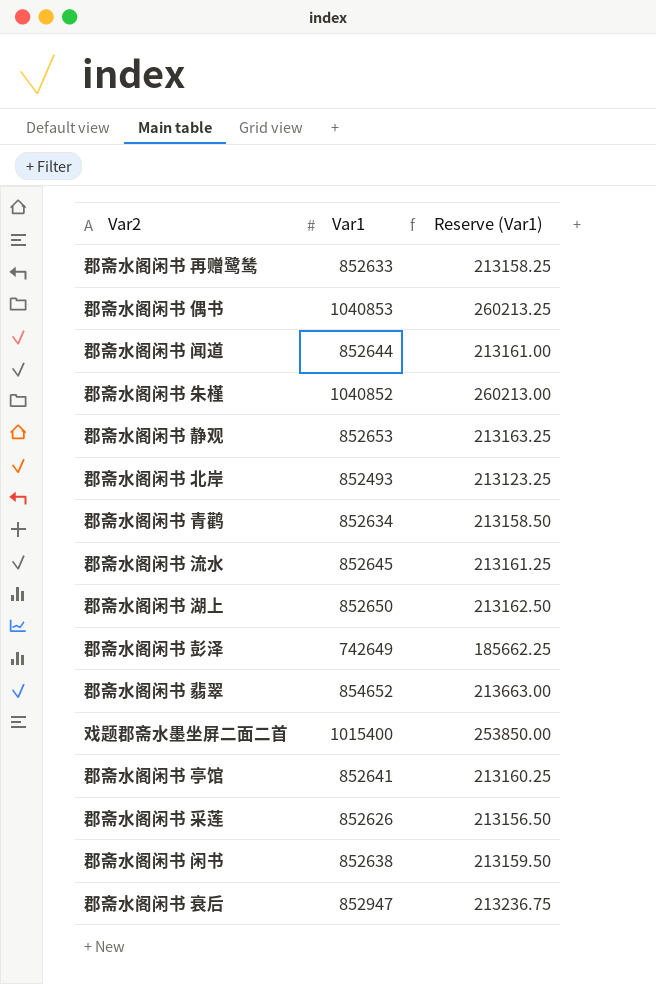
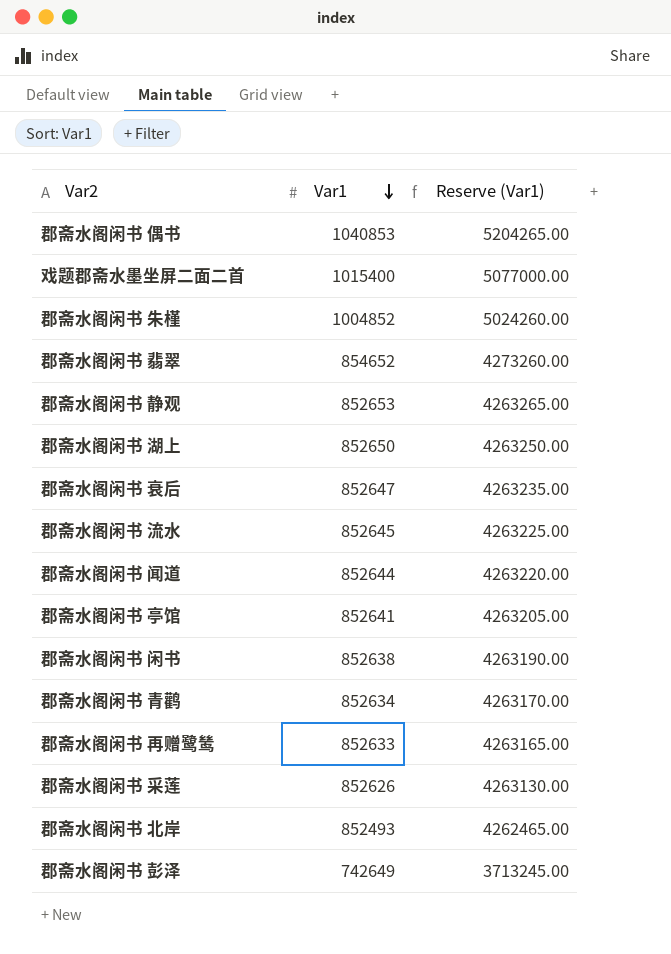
row order: none -> Var1 descending
column Reserve (Var1) | formula: [Var1] * 0.25 -> [Var1] * 5
郡斋水阁闲书 朱槿 | Var1: 1040852 -> 1004852
郡斋水阁闲书 衰后 | Var1: 852947 -> 852647

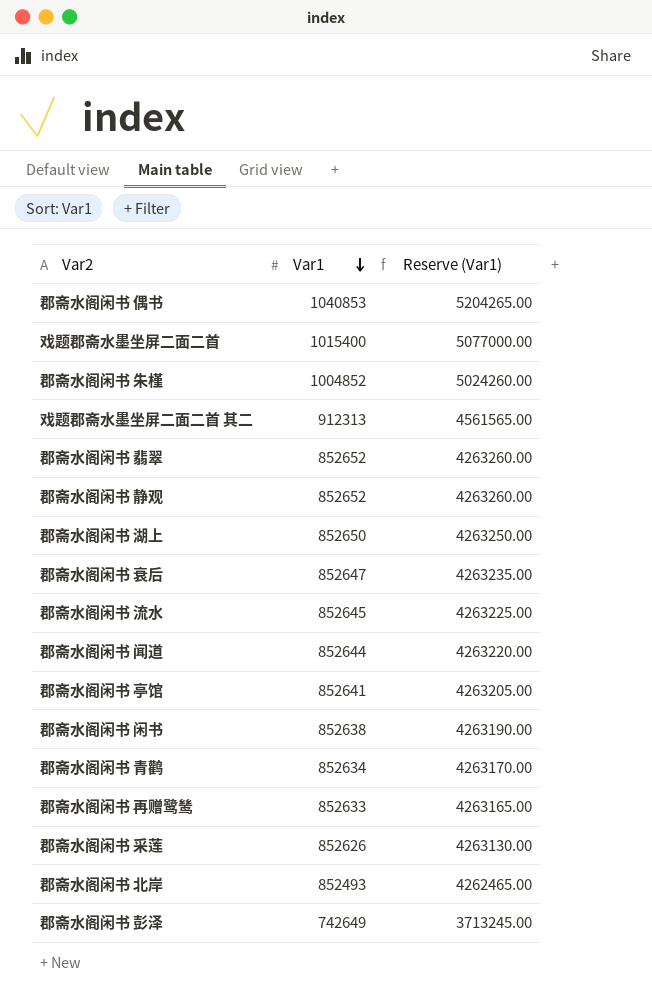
row 戏题郡斋水墨坐屏二面二首 其二: none -> 912313 | 4561565.00
郡斋水阁闲书 翡翠 | Var1: 854652 -> 852652
郡斋水阁闲书 翡翠 | Reserve (Var1): 4273260.00 -> 4263260.00
郡斋水阁闲书 静观 | Var1: 852653 -> 852652
郡斋水阁闲书 静观 | Reserve (Var1): 4263265.00 -> 4263260.00

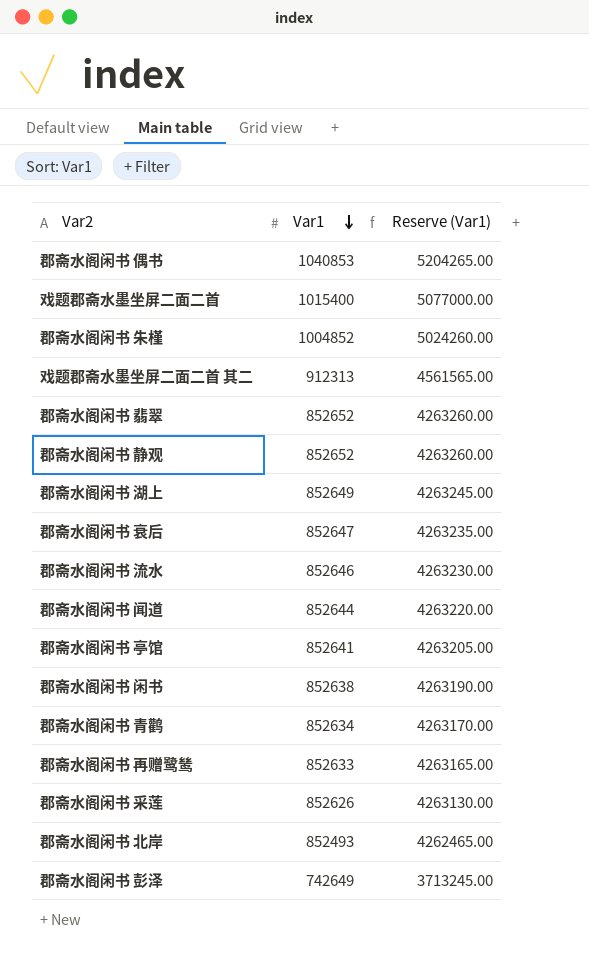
郡斋水阁闲书 湖上 | Var1: 852650 -> 852649
郡斋水阁闲书 湖上 | Reserve (Var1): 4263250.00 -> 4263245.00
郡斋水阁闲书 流水 | Var1: 852645 -> 852646
郡斋水阁闲书 流水 | Reserve (Var1): 4263225.00 -> 4263230.00

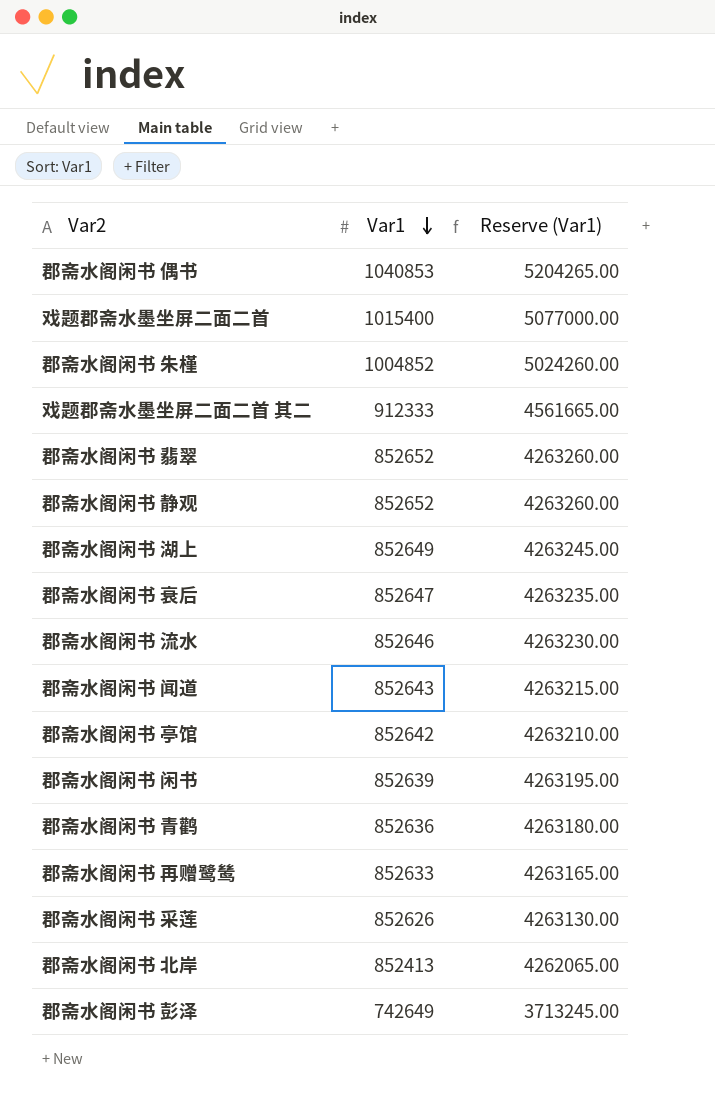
戏题郡斋水墨坐屏二面二首 其二 | Var1: 912313 -> 912333
戏题郡斋水墨坐屏二面二首 其二 | Reserve (Var1): 4561565.00 -> 4561665.00
郡斋水阁闲书 闻道 | Var1: 852644 -> 852643
郡斋水阁闲书 闻道 | Reserve (Var1): 4263220.00 -> 4263215.00
郡斋水阁闲书 亭馆 | Var1: 852641 -> 852642
郡斋水阁闲书 亭馆 | Reserve (Var1): 4263205.00 -> 4263210.00
郡斋水阁闲书 闲书 | Var1: 852638 -> 852639
郡斋水阁闲书 闲书 | Reserve (Var1): 4263190.00 -> 4263195.00
郡斋水阁闲书 青鹳 | Var1: 852634 -> 852636
郡斋水阁闲书 青鹳 | Reserve (Var1): 4263170.00 -> 4263180.00
郡斋水阁闲书 北岸 | Var1: 852493 -> 852413
郡斋水阁闲书 北岸 | Reserve (Var1): 4262465.00 -> 4262065.00

